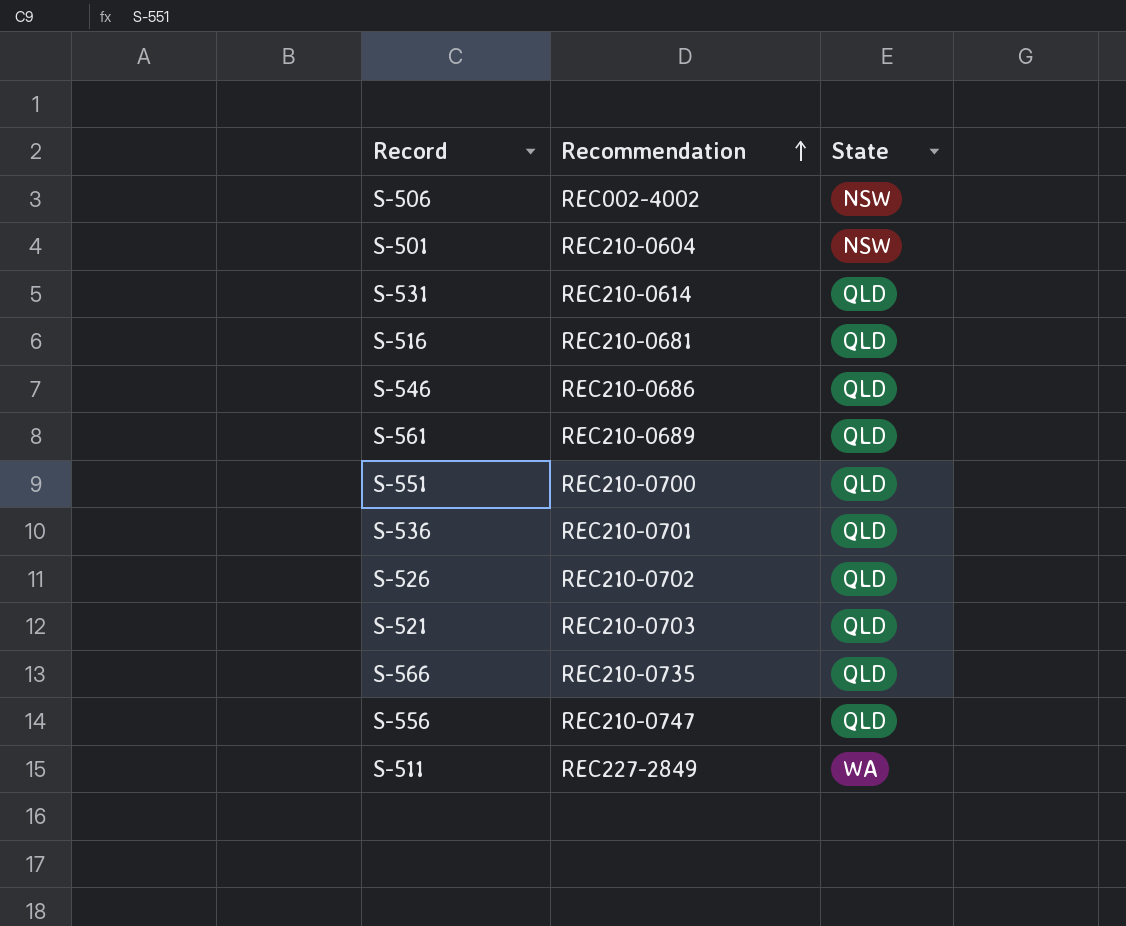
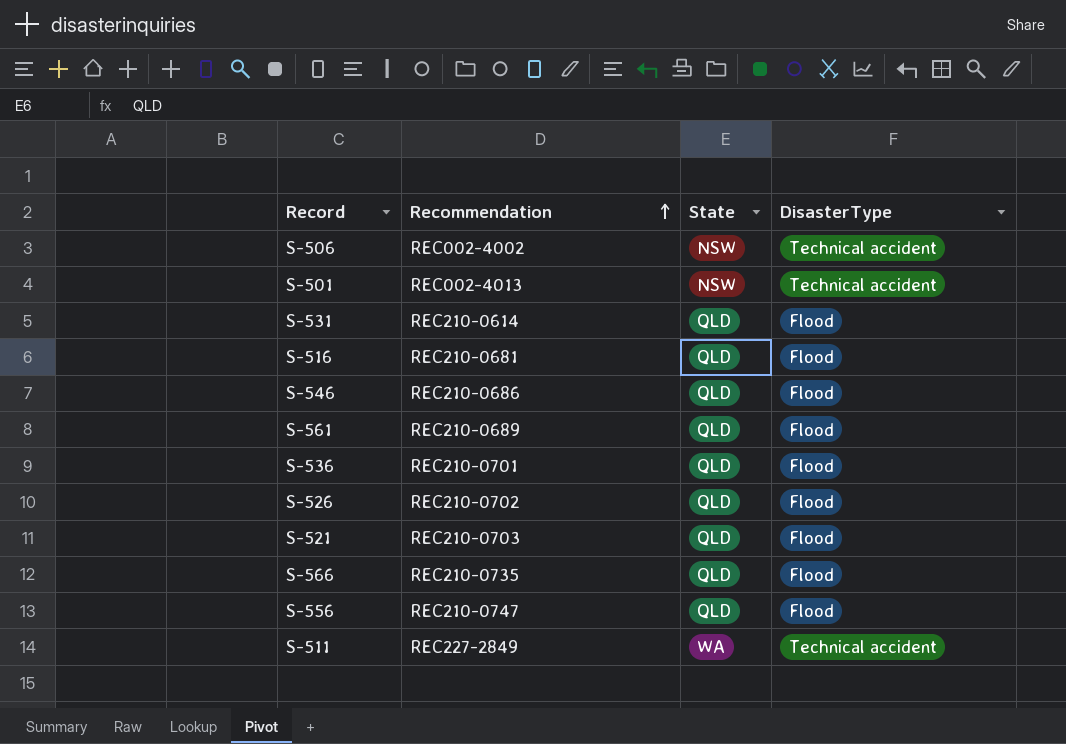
column DisasterType | position: none -> 4
row S-551: REC210-0700 | QLD -> none
S-501 | Recommendation: REC210-0604 -> REC002-4013

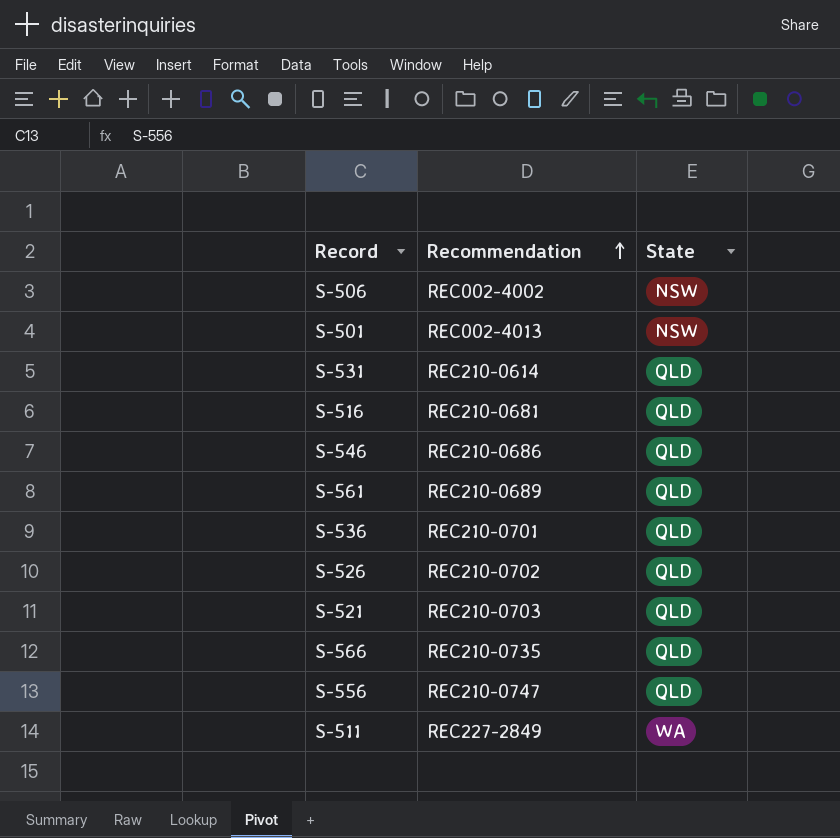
column DisasterType | position: 4 -> none

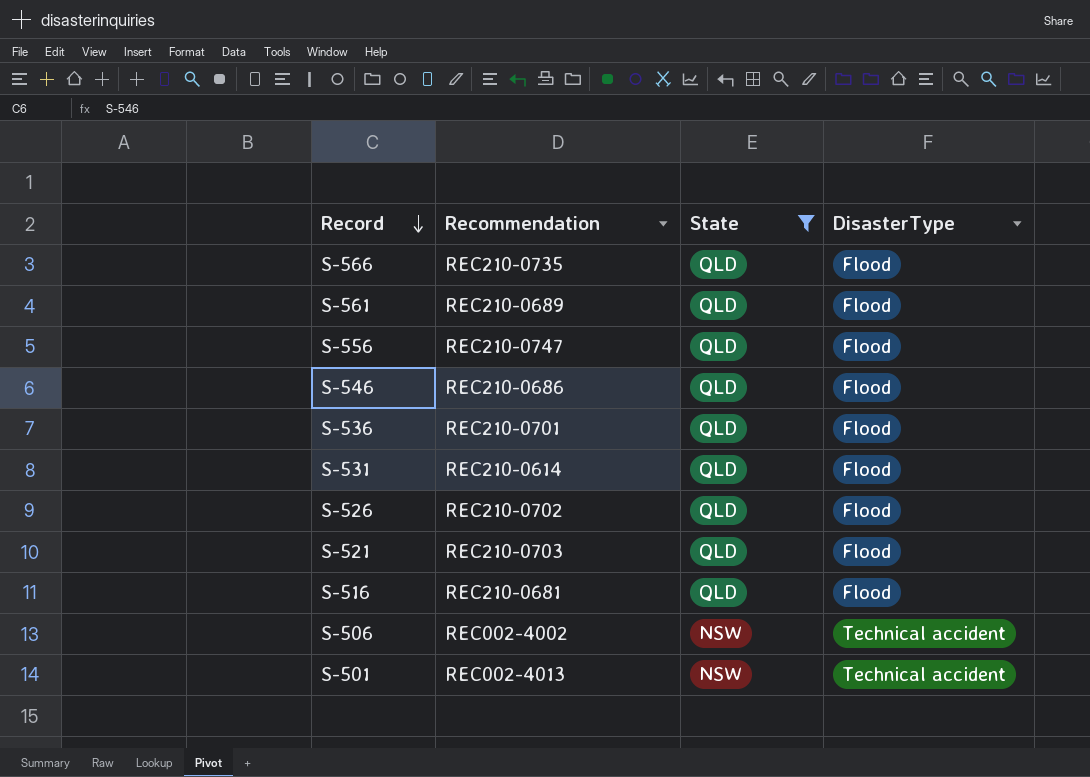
filter: none -> State != WA
row order: Recommendation ascending -> Record descending
column DisasterType | position: none -> 4

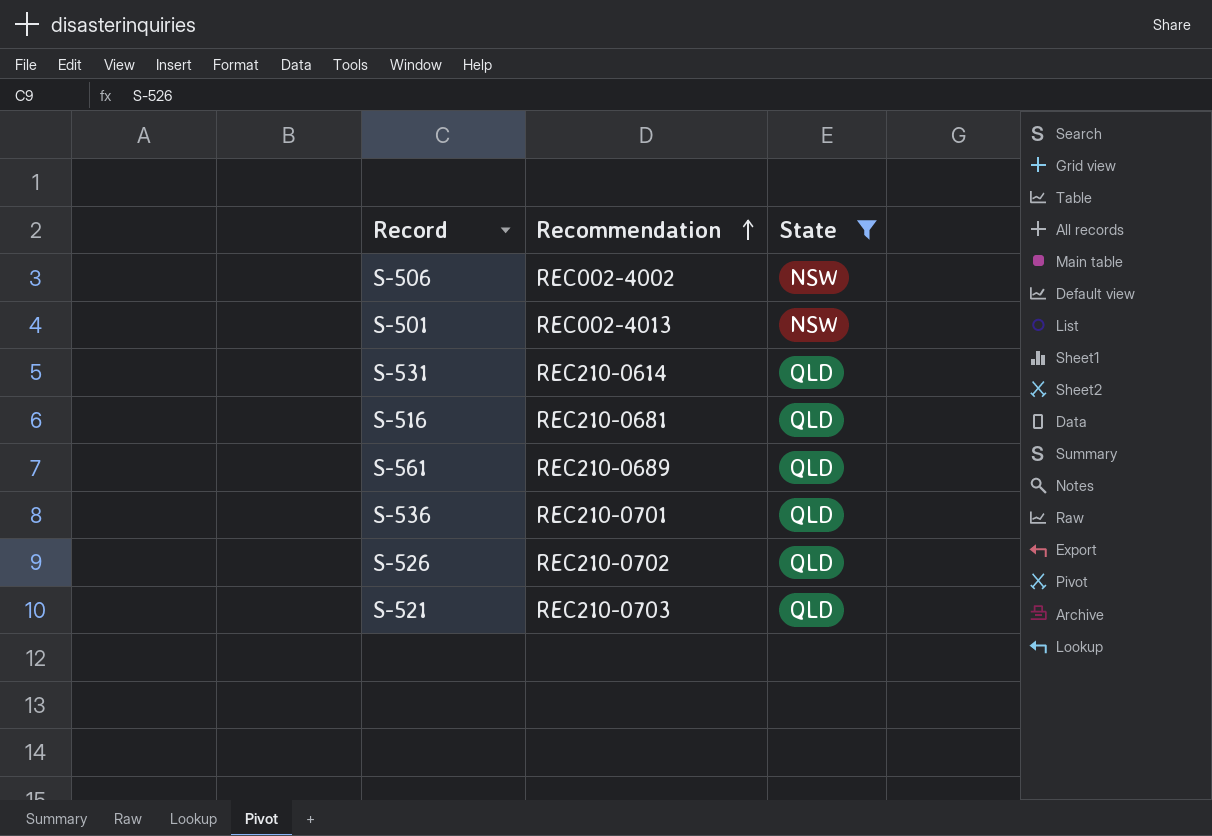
row order: Record descending -> Recommendation ascending
column DisasterType | position: 4 -> none
row S-566: REC210-0735 | QLD | Flood -> none
row S-556: REC210-0747 | QLD | Flood -> none
row S-546: REC210-0686 | QLD | Flood -> none

